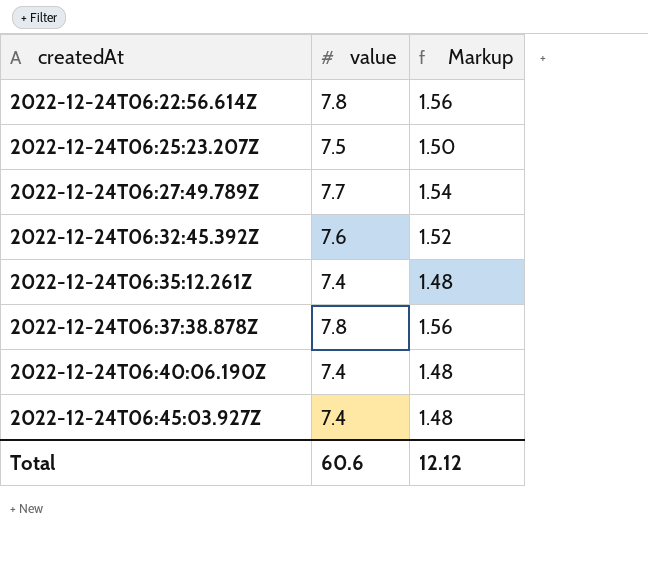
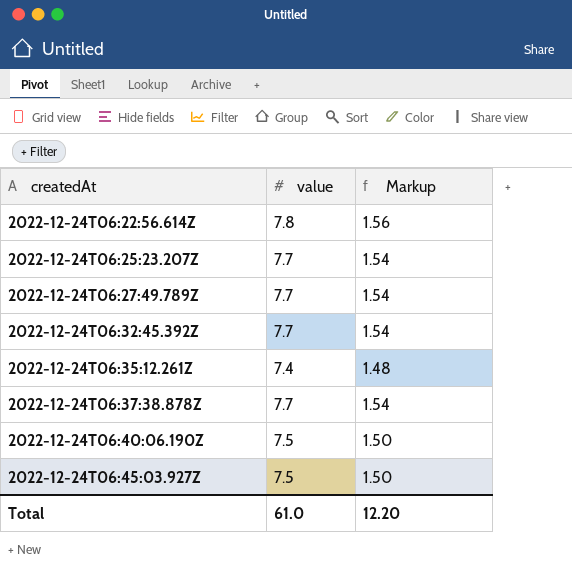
2022-12-24T06:25:23.207Z | value: 7.5 -> 7.7
2022-12-24T06:25:23.207Z | Markup: 1.50 -> 1.54
2022-12-24T06:32:45.392Z | value: 7.6 -> 7.7
2022-12-24T06:32:45.392Z | Markup: 1.52 -> 1.54
2022-12-24T06:37:38.878Z | value: 7.8 -> 7.7
2022-12-24T06:37:38.878Z | Markup: 1.56 -> 1.54
2022-12-24T06:40:06.190Z | value: 7.4 -> 7.5
2022-12-24T06:40:06.190Z | Markup: 1.48 -> 1.50
2022-12-24T06:45:03.927Z | value: 7.4 -> 7.5
2022-12-24T06:45:03.927Z | Markup: 1.48 -> 1.50
Total | value: 60.6 -> 61.0
Total | Markup: 12.12 -> 12.20

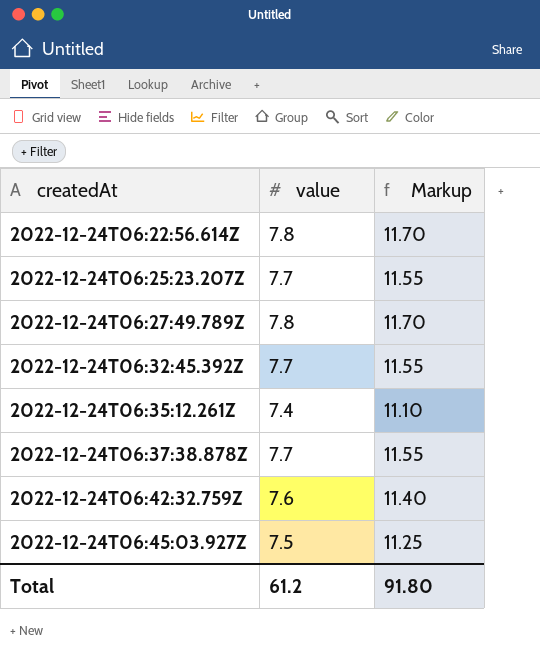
column Markup | formula: [value] * 0.2 -> [value] * 1.5
row 2022-12-24T06:40:06.190Z: 7.5 | 1.50 -> none
2022-12-24T06:27:49.789Z | value: 7.7 -> 7.8
row 2022-12-24T06:42:32.759Z: none -> 7.6 | 11.40
Total | value: 61.0 -> 61.2
Total | Markup: 12.20 -> 91.80

